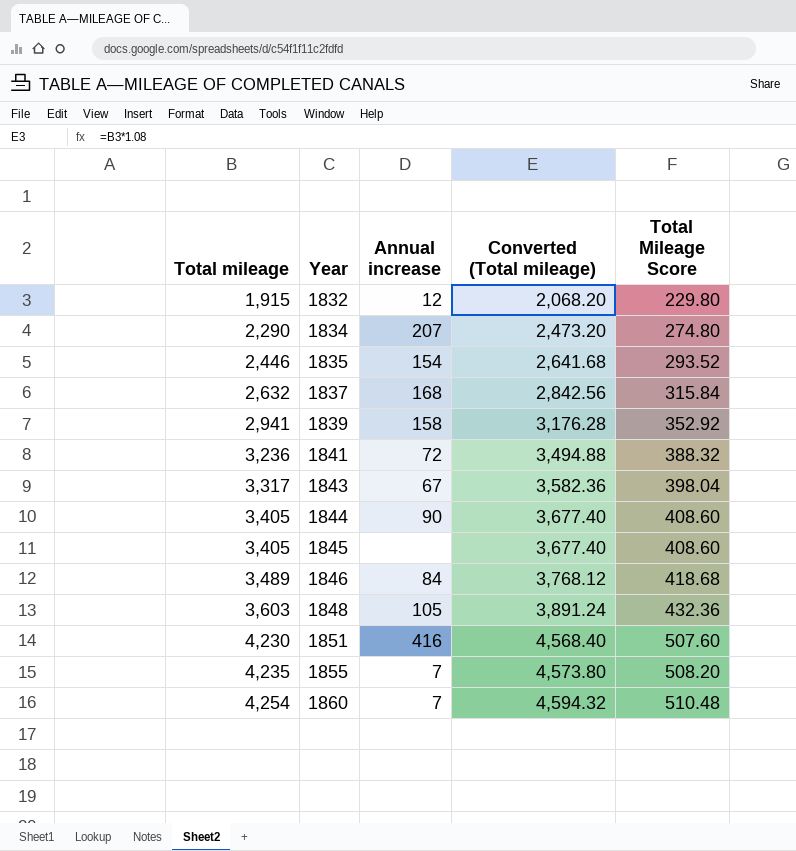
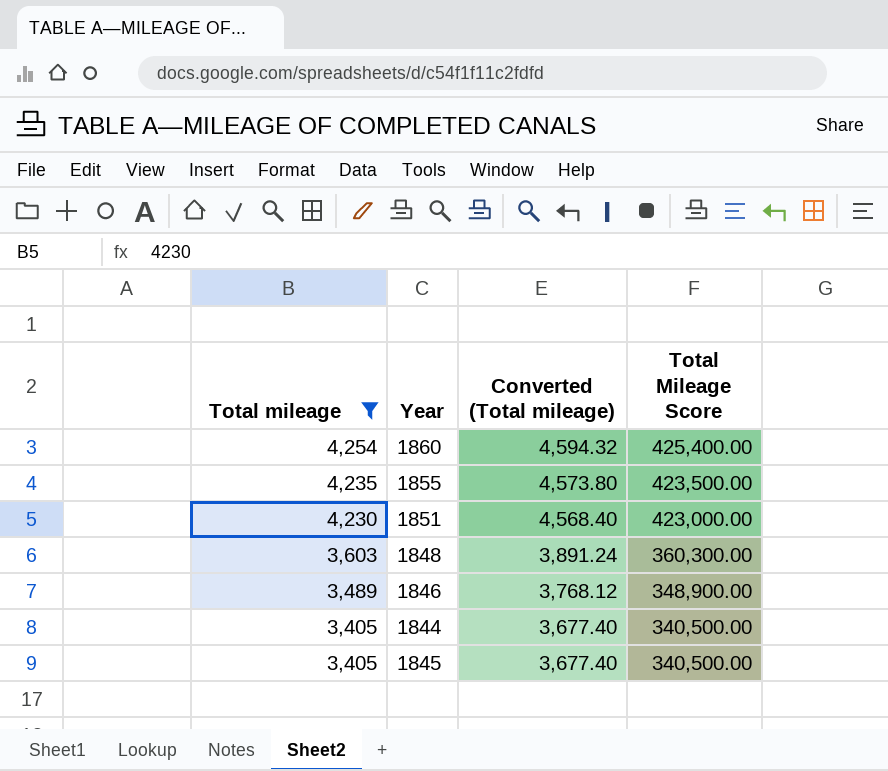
filter: none -> Total mileage >= 3,405
row order: Total mileage ascending -> Total mileage descending
column Annual increase | position: 3 -> none
column Total Mileage Score | formula: [Total mileage] * 0.12 -> [Total mileage] * 100

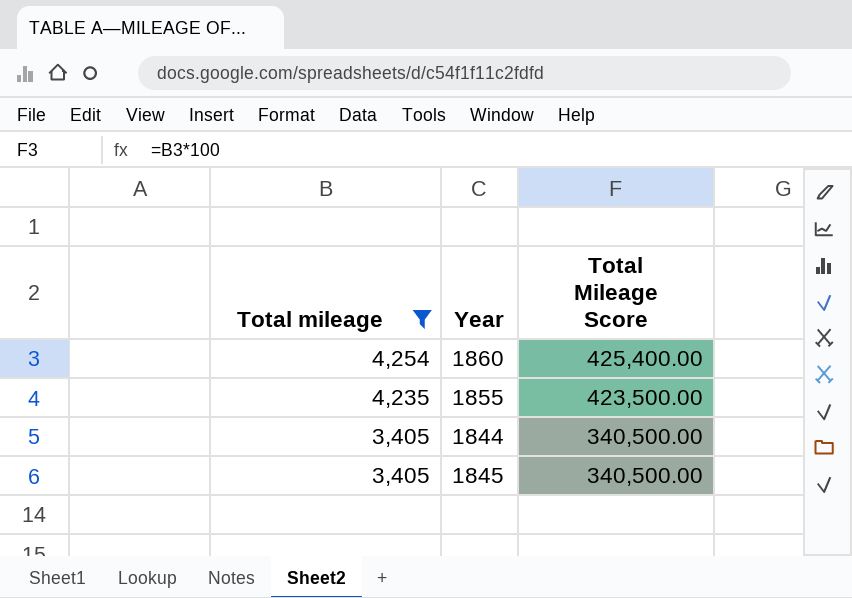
column Converted (Total mileage) | formula: [Total mileage] * 1.08 -> none
row 1851: 4,230 | 4,568.40 | 423,000.00 -> none
row 1848: 3,603 | 3,891.24 | 360,300.00 -> none
row 1846: 3,489 | 3,768.12 | 348,900.00 -> none

